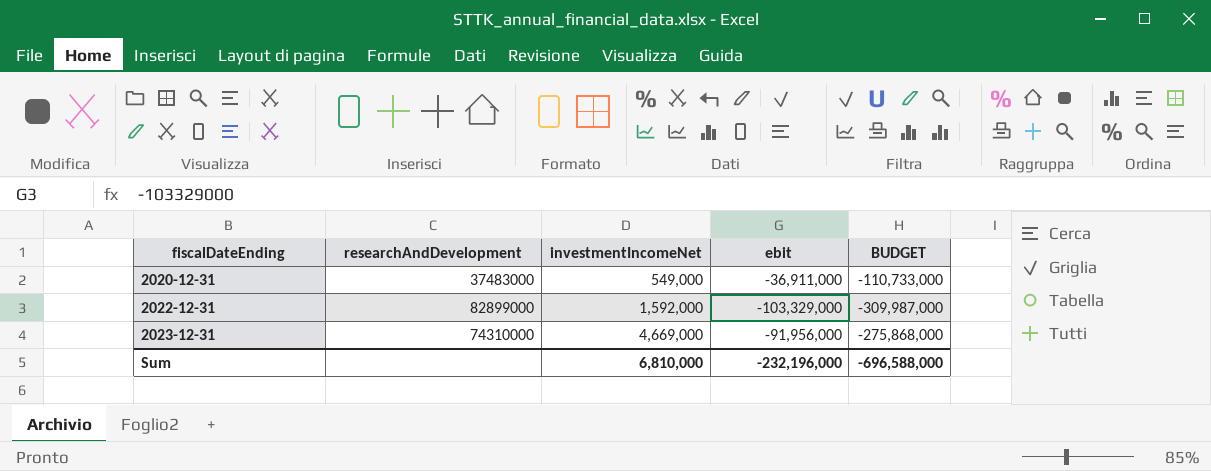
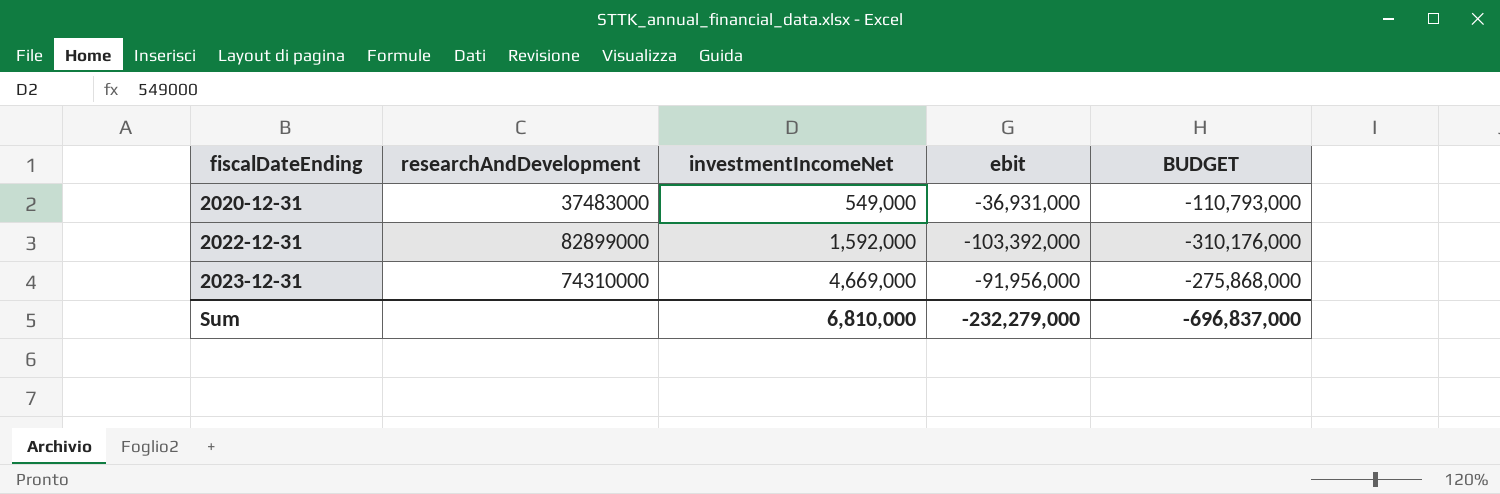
2020-12-31 | ebit: -36,911,000 -> -36,931,000
2020-12-31 | BUDGET: -110,733,000 -> -110,793,000
2022-12-31 | ebit: -103,329,000 -> -103,392,000
2022-12-31 | BUDGET: -309,987,000 -> -310,176,000
Sum | ebit: -232,196,000 -> -232,279,000
Sum | BUDGET: -696,588,000 -> -696,837,000

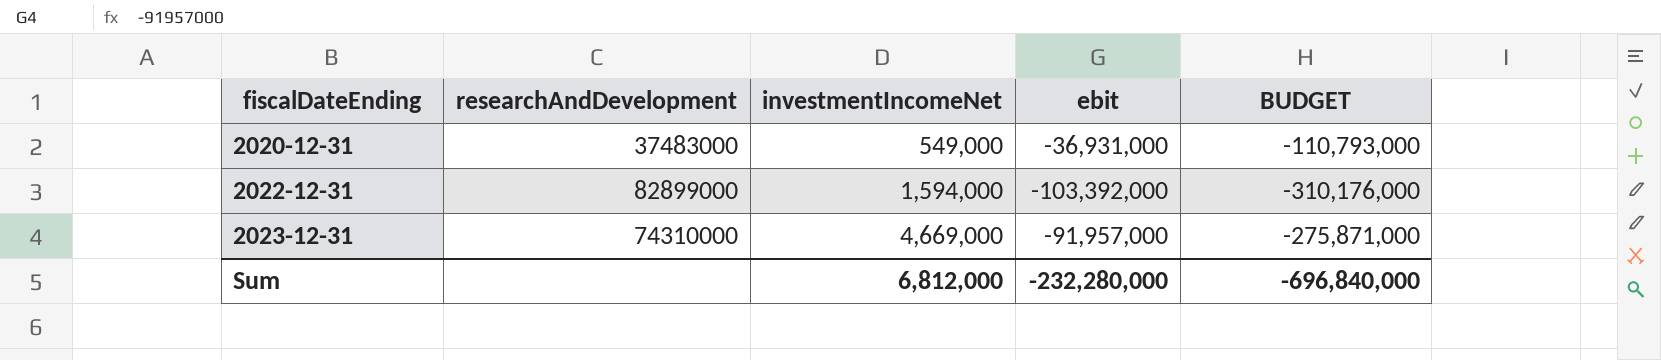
2022-12-31 | investmentIncomeNet: 1,592,000 -> 1,594,000
2023-12-31 | ebit: -91,956,000 -> -91,957,000
2023-12-31 | BUDGET: -275,868,000 -> -275,871,000
Sum | investmentIncomeNet: 6,810,000 -> 6,812,000
Sum | ebit: -232,279,000 -> -232,280,000
Sum | BUDGET: -696,837,000 -> -696,840,000

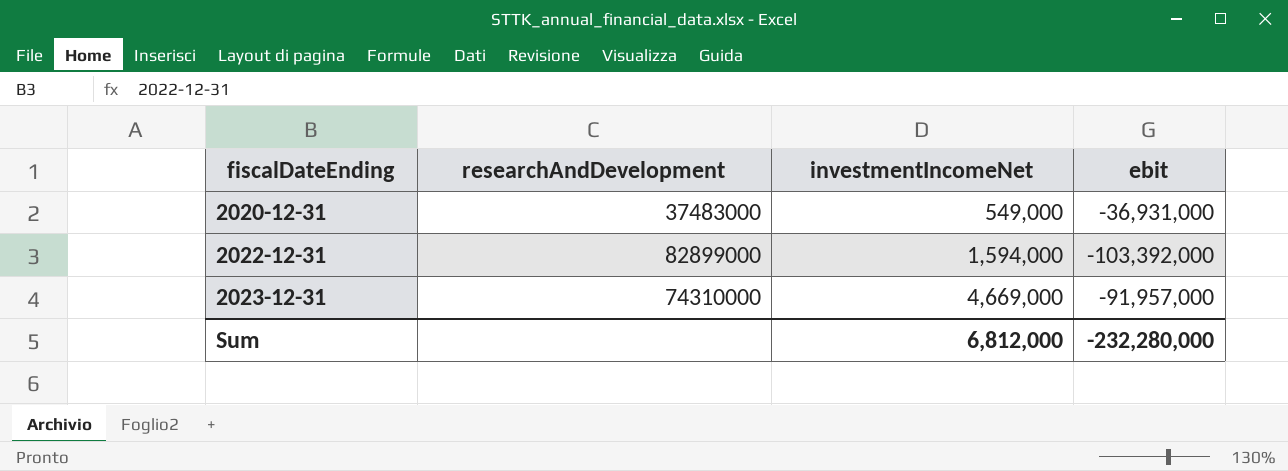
column BUDGET | formula: [ebit] * 3 -> none

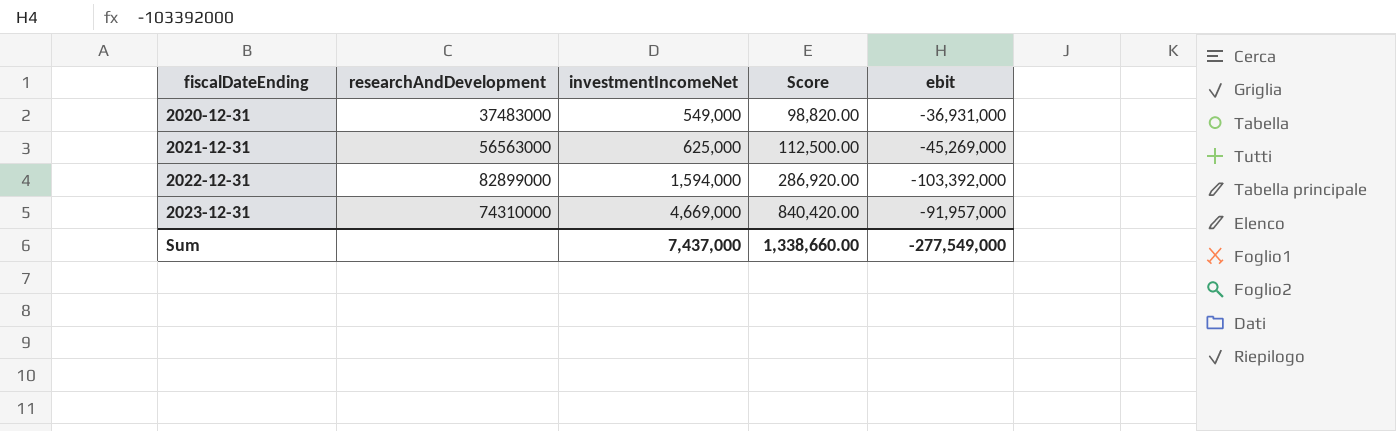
column Score | formula: none -> [investmentIncomeNet] * 0.18
row 2021-12-31: none -> 56563000 | 625,000 | 112,500.00 | -45,269,000
Sum | investmentIncomeNet: 6,812,000 -> 7,437,000
Sum | ebit: -232,280,000 -> -277,549,000

